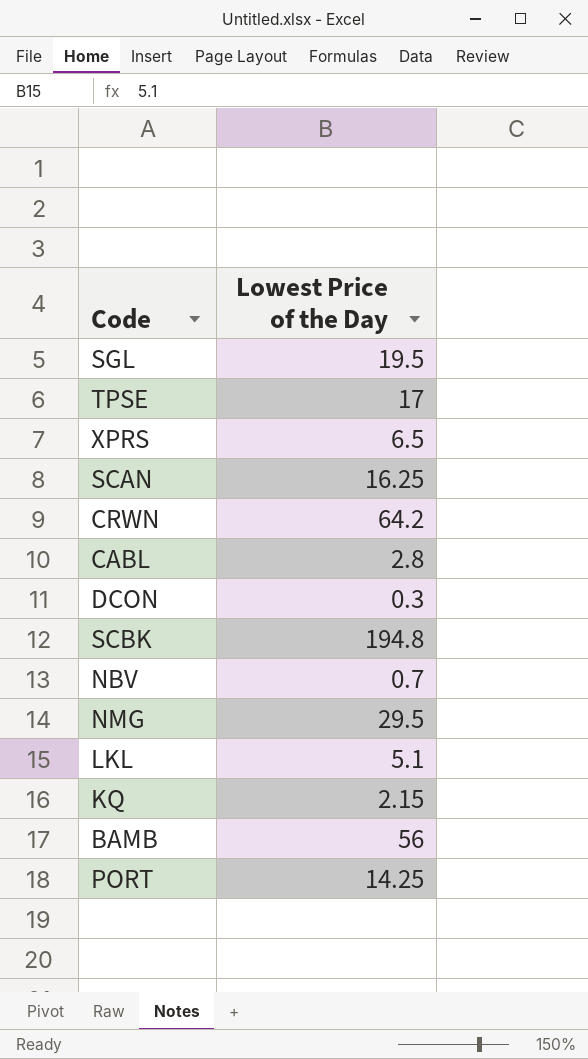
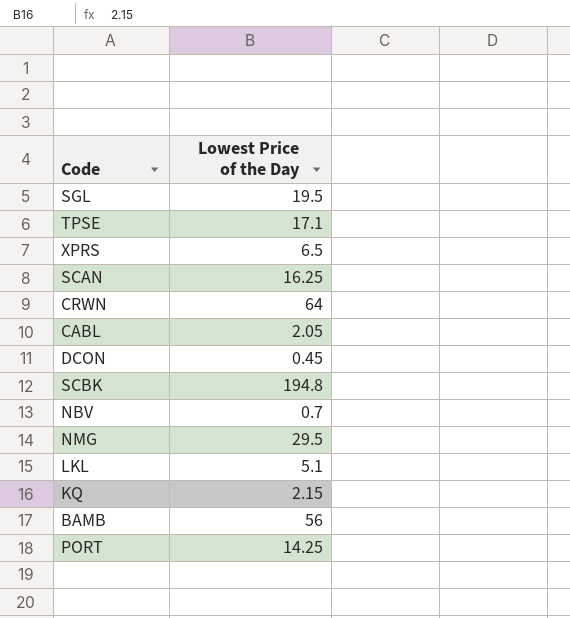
TPSE | Lowest Price of the Day: 17 -> 17.1
CRWN | Lowest Price of the Day: 64.2 -> 64
CABL | Lowest Price of the Day: 2.8 -> 2.05
DCON | Lowest Price of the Day: 0.3 -> 0.45

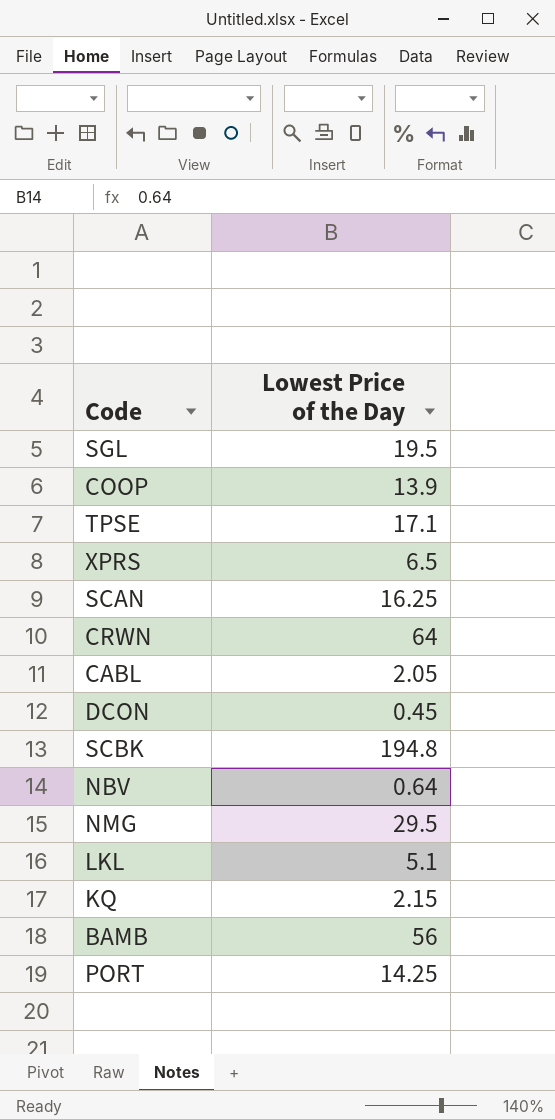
row COOP: none -> 13.9
NBV | Lowest Price of the Day: 0.7 -> 0.64

